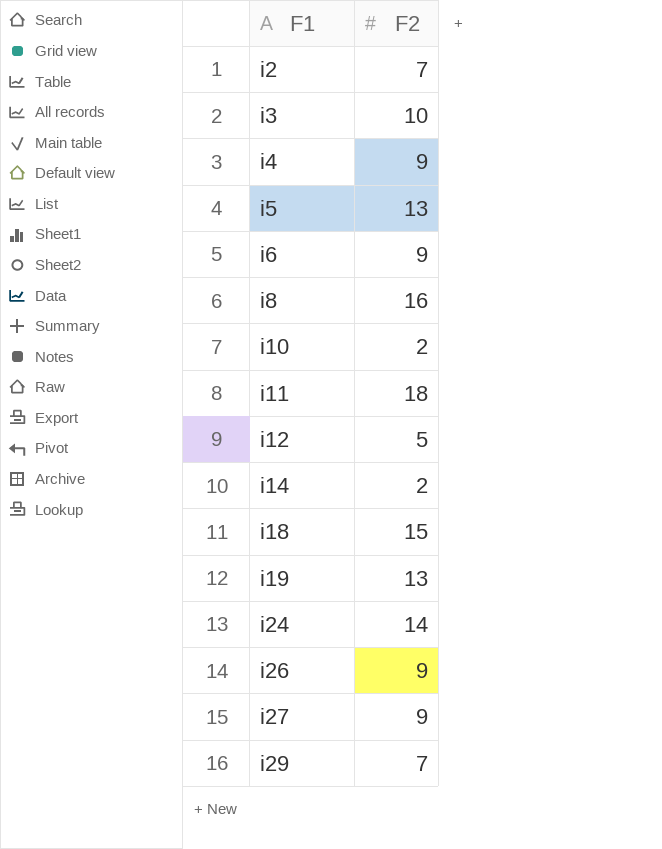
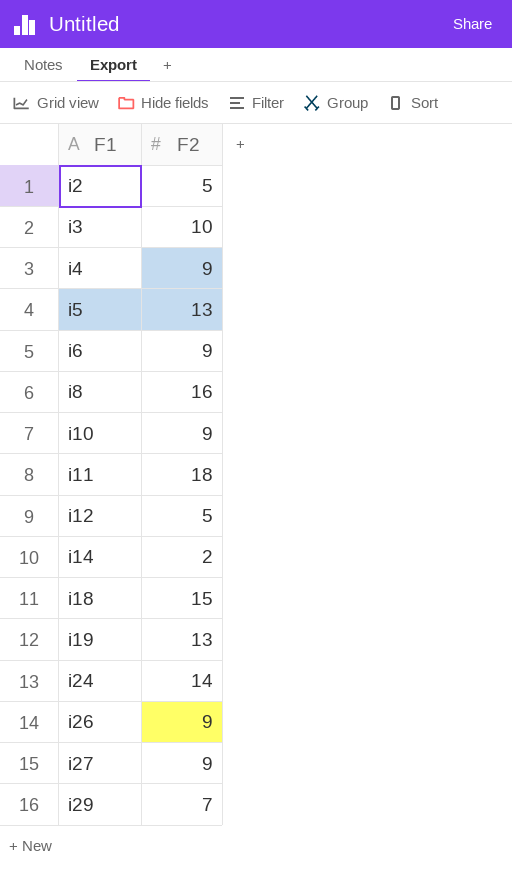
i2 | F2: 7 -> 5
i10 | F2: 2 -> 9

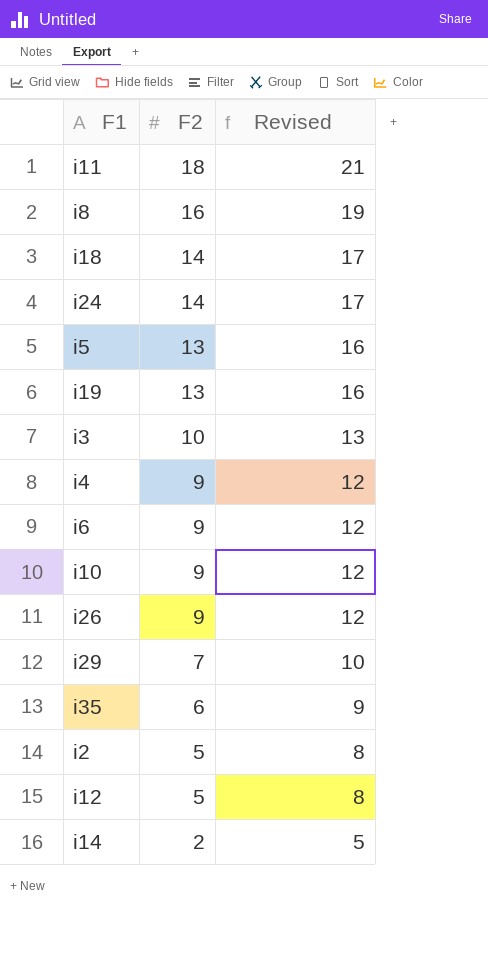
row order: F1 ascending -> F2 descending
column Revised | formula: none -> [F2] + 3
row i27: 9 -> none
i18 | F2: 15 -> 14
row i35: none -> 6 | 9

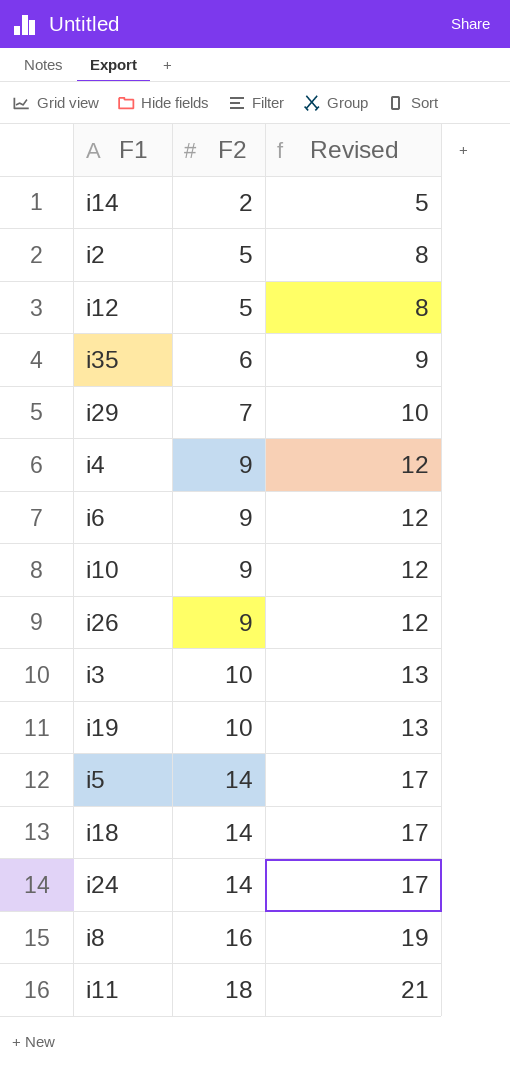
row order: F2 descending -> F2 ascending
i19 | F2: 13 -> 10
i19 | Revised: 16 -> 13
i5 | F2: 13 -> 14
i5 | Revised: 16 -> 17

